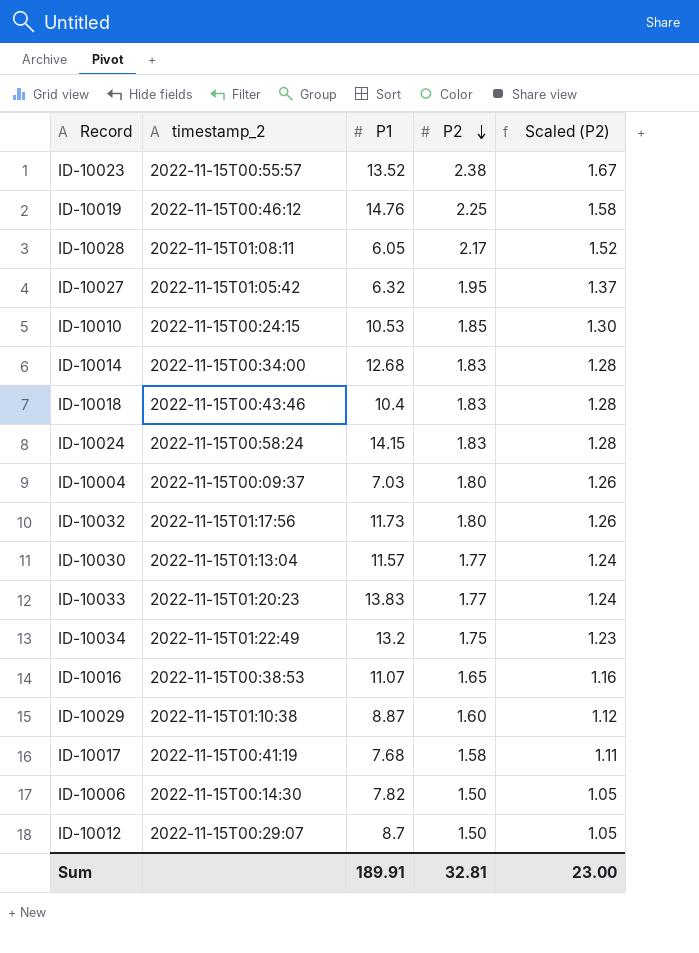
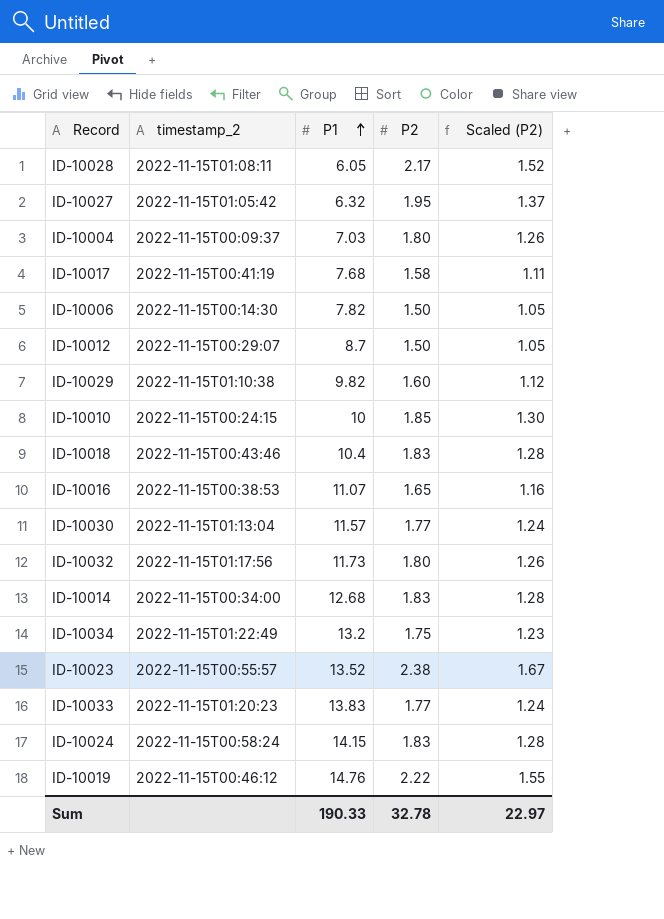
row order: P2 descending -> P1 ascending
ID-10029 | P1: 8.87 -> 9.82
ID-10010 | P1: 10.53 -> 10
ID-10019 | P2: 2.25 -> 2.22
ID-10019 | Scaled (P2): 1.58 -> 1.55
Sum | P1: 189.91 -> 190.33
Sum | P2: 32.81 -> 32.78
Sum | Scaled (P2): 23.00 -> 22.97

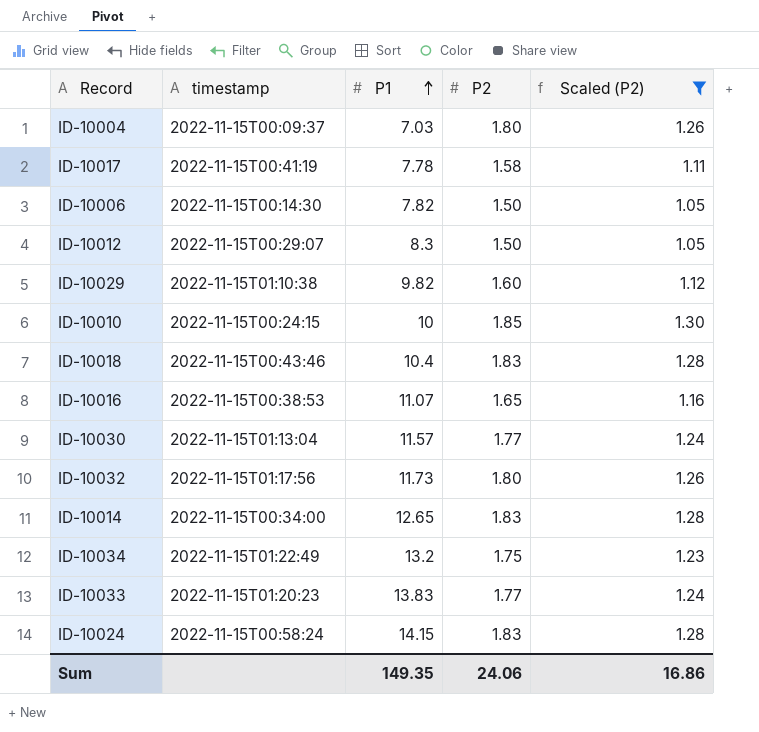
filter: none -> Scaled (P2) <= 1.30
column name: timestamp_2 -> timestamp
ID-10017 | P1: 7.68 -> 7.78
ID-10012 | P1: 8.7 -> 8.3
ID-10014 | P1: 12.68 -> 12.65
Sum | P1: 190.33 -> 149.35
Sum | P2: 32.78 -> 24.06
Sum | Scaled (P2): 22.97 -> 16.86

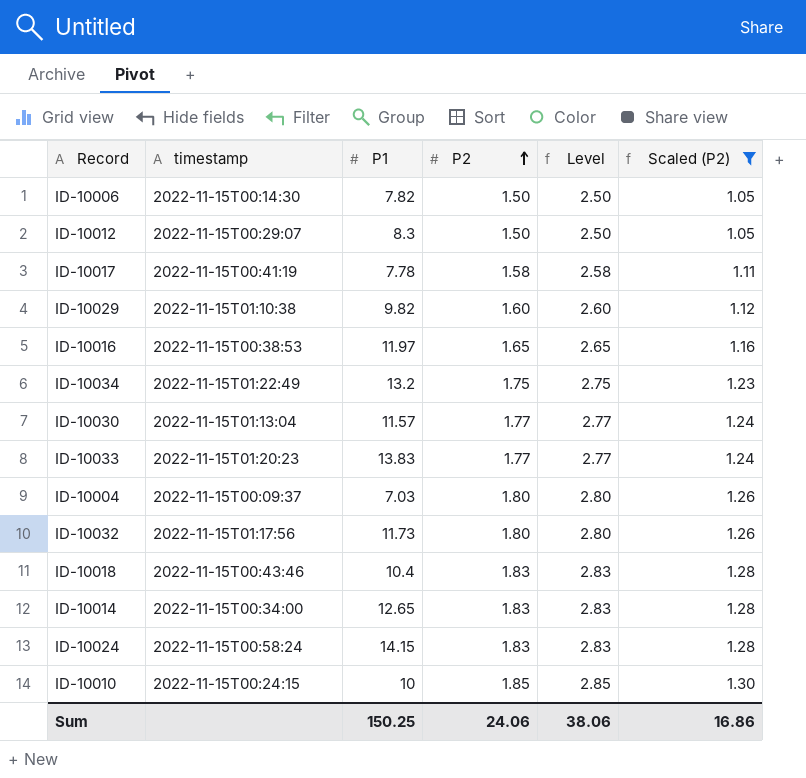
row order: P1 ascending -> P2 ascending
column Level | formula: none -> [P2] + 1
ID-10016 | P1: 11.07 -> 11.97
Sum | P1: 149.35 -> 150.25

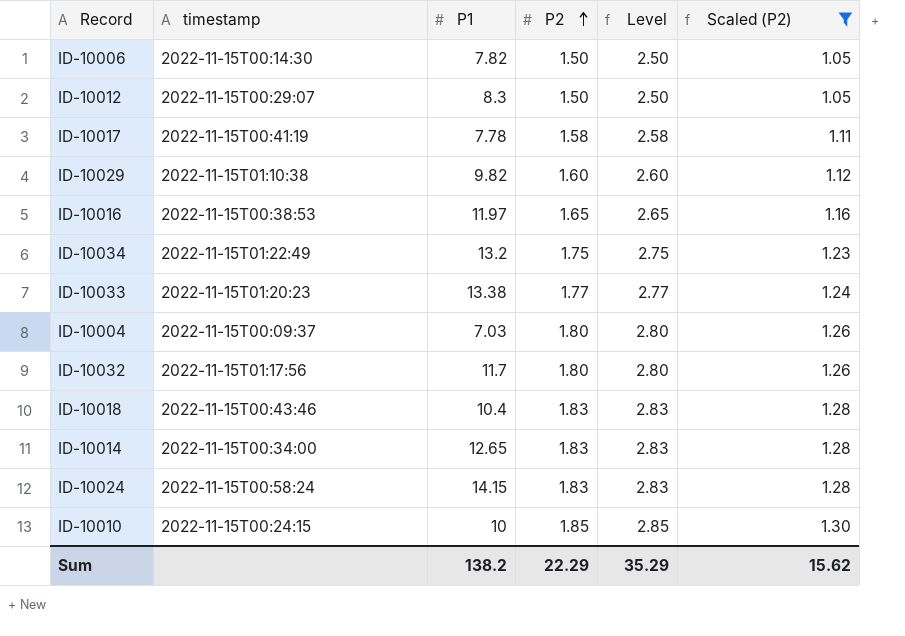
row ID-10030: 2022-11-15T01:13:04 | 11.57 | 1.77 | 2.77 | 1.24 -> none
ID-10033 | P1: 13.83 -> 13.38
ID-10032 | P1: 11.73 -> 11.7
Sum | P1: 150.25 -> 138.2
Sum | P2: 24.06 -> 22.29
Sum | Level: 38.06 -> 35.29
Sum | Scaled (P2): 16.86 -> 15.62

